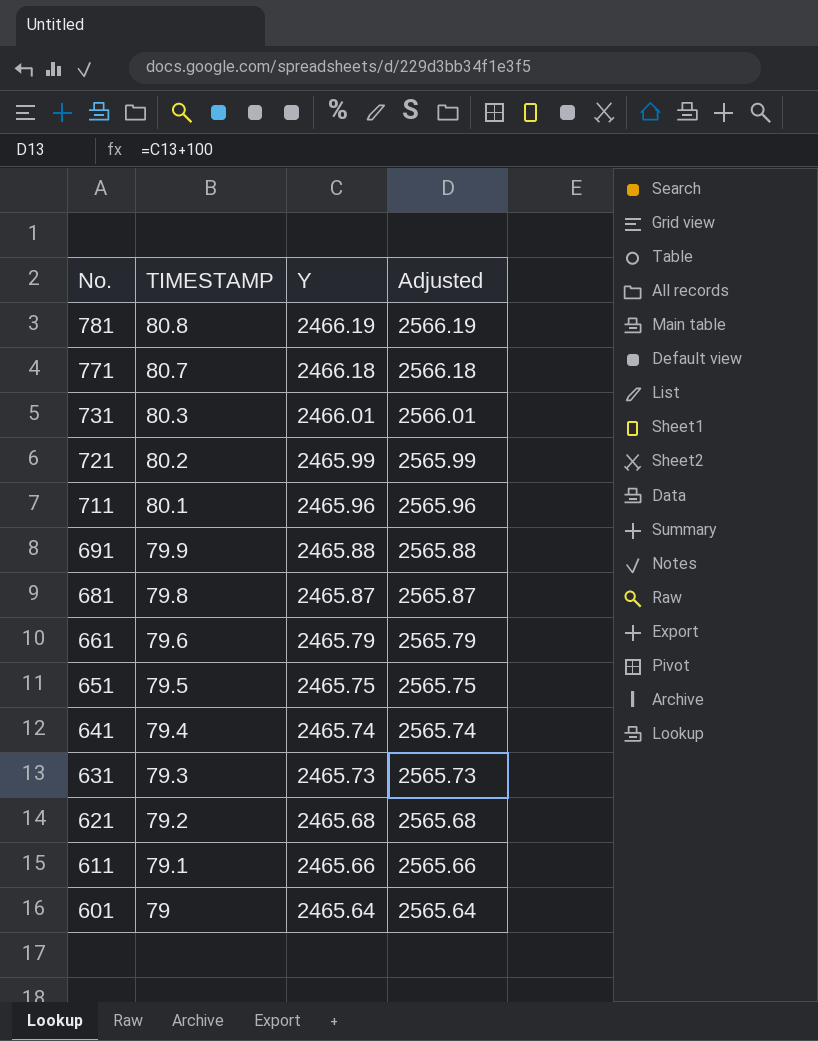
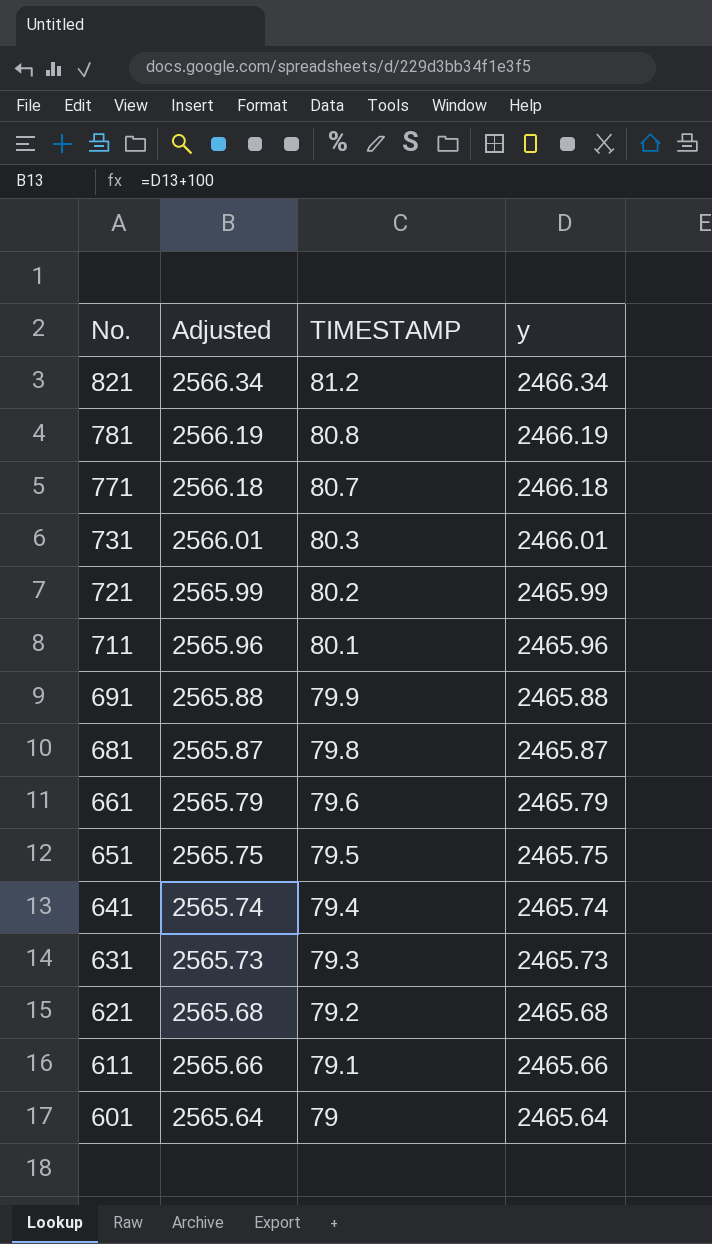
column Adjusted | position: 4 -> 2
column name: Y -> y
row 821: none -> 2566.34 | 81.2 | 2466.34

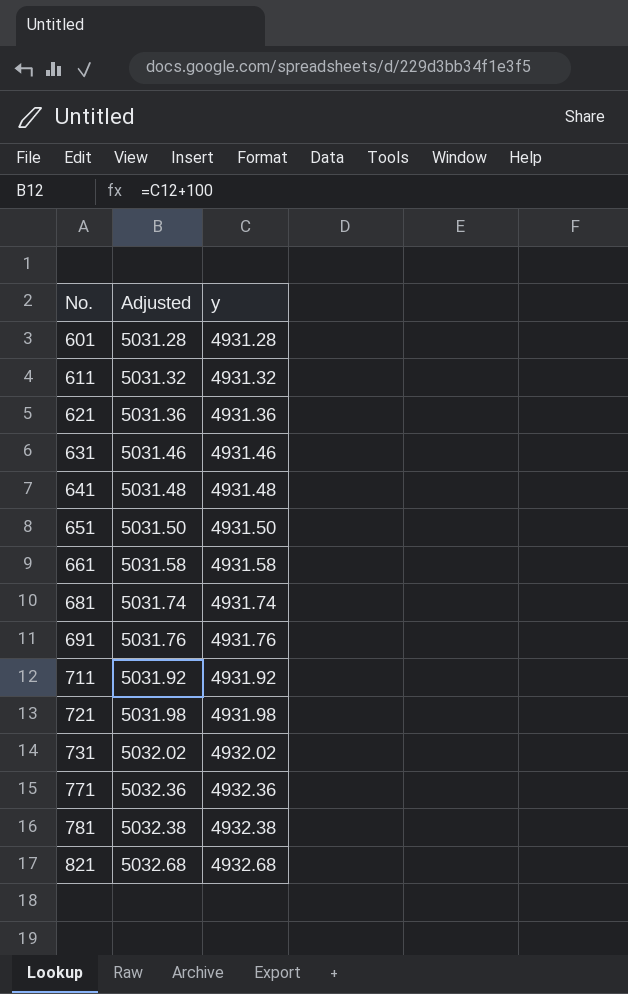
row order: No. descending -> No. ascending
column TIMESTAMP | position: 3 -> none
601 | Adjusted: 2565.64 -> 5031.28
601 | y: 2465.64 -> 4931.28
611 | Adjusted: 2565.66 -> 5031.32
611 | y: 2465.66 -> 4931.32
621 | Adjusted: 2565.68 -> 5031.36
621 | y: 2465.68 -> 4931.36
631 | Adjusted: 2565.73 -> 5031.46
631 | y: 2465.73 -> 4931.46
641 | Adjusted: 2565.74 -> 5031.48
641 | y: 2465.74 -> 4931.48
651 | Adjusted: 2565.75 -> 5031.50
651 | y: 2465.75 -> 4931.50
661 | Adjusted: 2565.79 -> 5031.58
661 | y: 2465.79 -> 4931.58
681 | Adjusted: 2565.87 -> 5031.74
681 | y: 2465.87 -> 4931.74
691 | Adjusted: 2565.88 -> 5031.76
691 | y: 2465.88 -> 4931.76
711 | Adjusted: 2565.96 -> 5031.92
711 | y: 2465.96 -> 4931.92
721 | Adjusted: 2565.99 -> 5031.98
721 | y: 2465.99 -> 4931.98
731 | Adjusted: 2566.01 -> 5032.02
731 | y: 2466.01 -> 4932.02
771 | Adjusted: 2566.18 -> 5032.36
771 | y: 2466.18 -> 4932.36
781 | Adjusted: 2566.19 -> 5032.38
781 | y: 2466.19 -> 4932.38
821 | Adjusted: 2566.34 -> 5032.68
821 | y: 2466.34 -> 4932.68

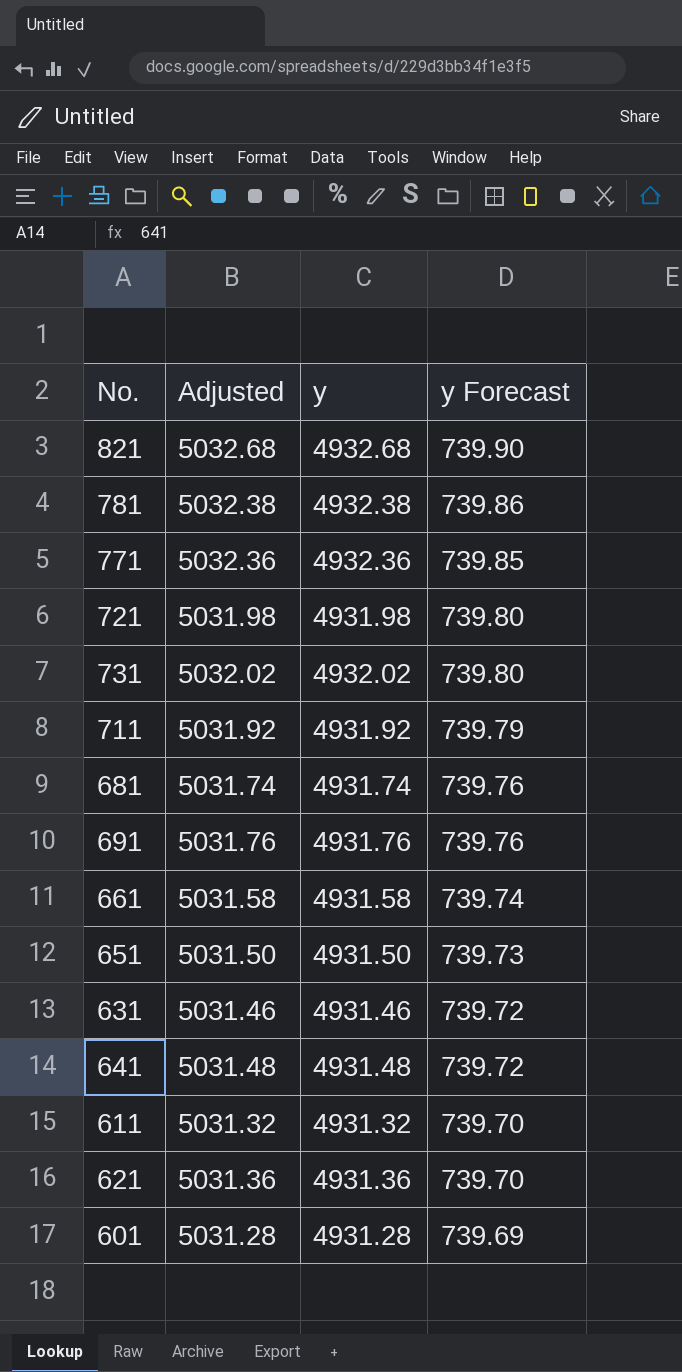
row order: No. ascending -> y Forecast descending
column y Forecast | formula: none -> [y] * 0.15

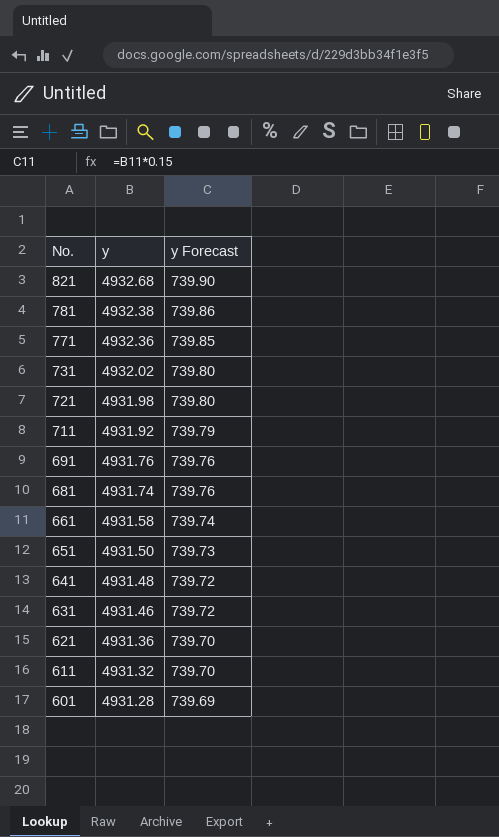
row order: y Forecast descending -> No. descending
column Adjusted | formula: [y] + 100 -> none

